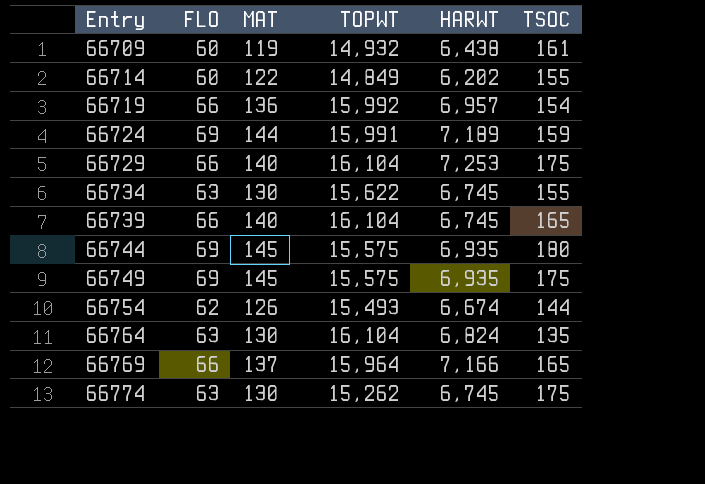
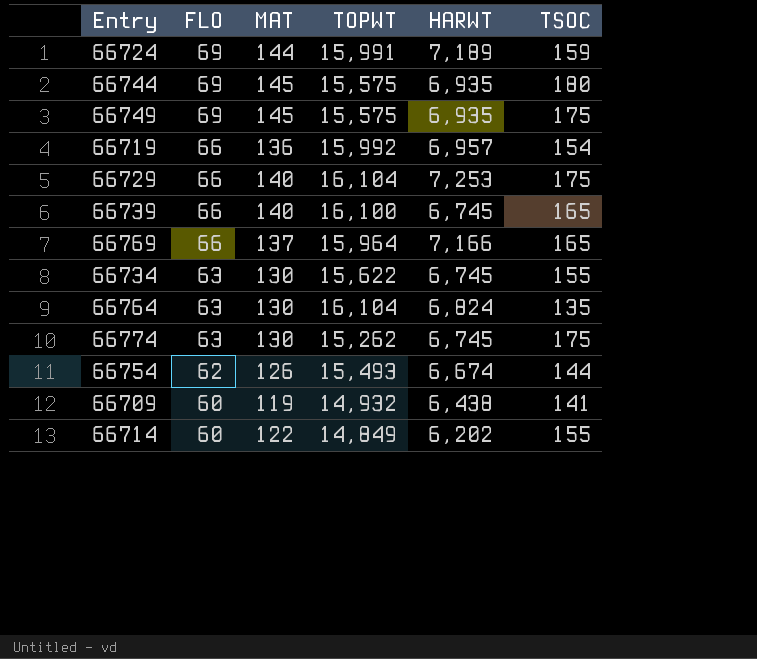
row order: Entry ascending -> FLO descending
66739 | TOPWT: 16,104 -> 16,100
66709 | TSOC: 161 -> 141

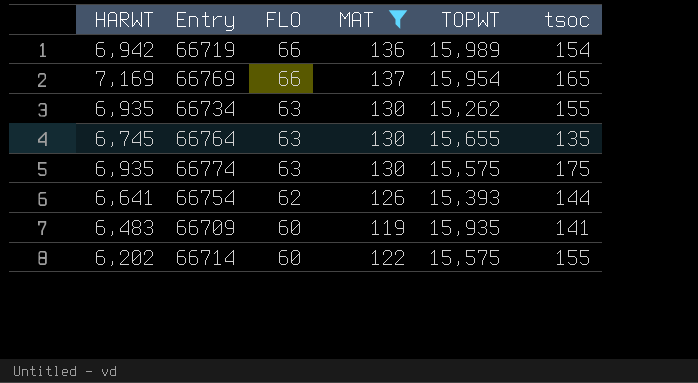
filter: none -> MAT <= 137
column HARWT | position: 5 -> 1
column name: TSOC -> tsoc
66719 | HARWT: 6,957 -> 6,942
66719 | TOPWT: 15,992 -> 15,989
66769 | HARWT: 7,166 -> 7,169
66769 | TOPWT: 15,964 -> 15,954
66734 | HARWT: 6,745 -> 6,935
66734 | TOPWT: 15,622 -> 15,262
66764 | HARWT: 6,824 -> 6,745
66764 | TOPWT: 16,104 -> 15,655
66774 | HARWT: 6,745 -> 6,935
66774 | TOPWT: 15,262 -> 15,575
66754 | HARWT: 6,674 -> 6,641
66754 | TOPWT: 15,493 -> 15,393
66709 | HARWT: 6,438 -> 6,483
66709 | TOPWT: 14,932 -> 15,935
66714 | TOPWT: 14,849 -> 15,575

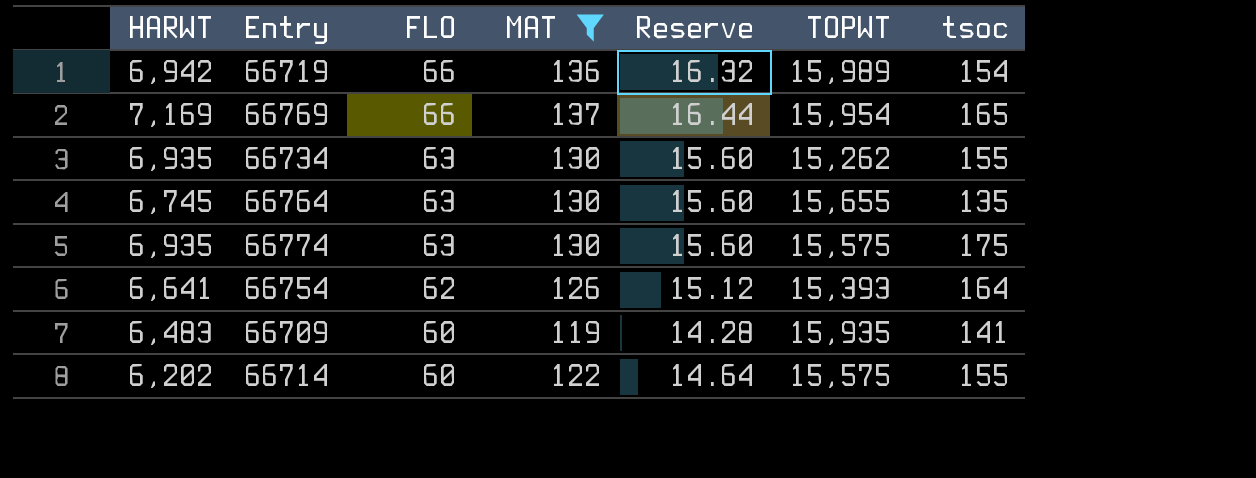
column Reserve | formula: none -> [MAT] * 0.12
66754 | tsoc: 144 -> 164

